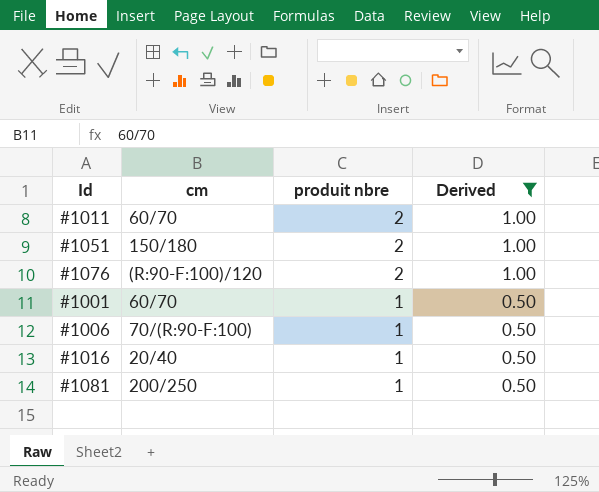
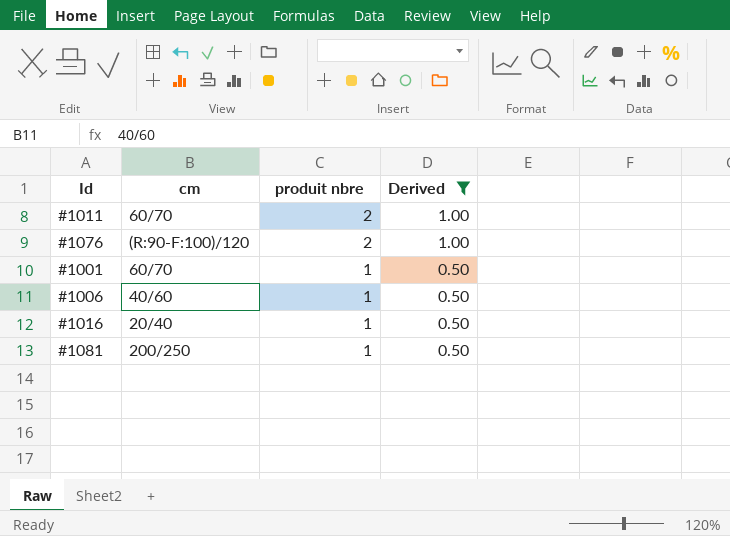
row #1051: 150/180 | 2 | 1.00 -> none
#1006 | cm: 70/(R:90-F:100) -> 40/60

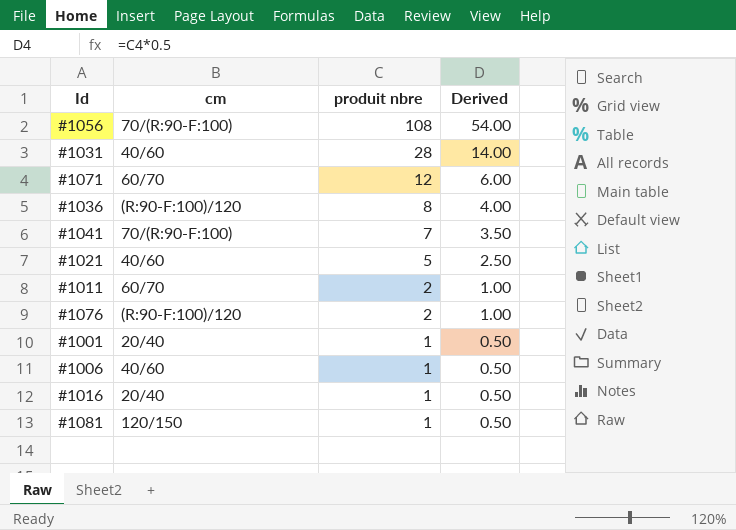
filter: Derived <= 1.00 -> none
#1001 | cm: 60/70 -> 20/40
#1081 | cm: 200/250 -> 120/150

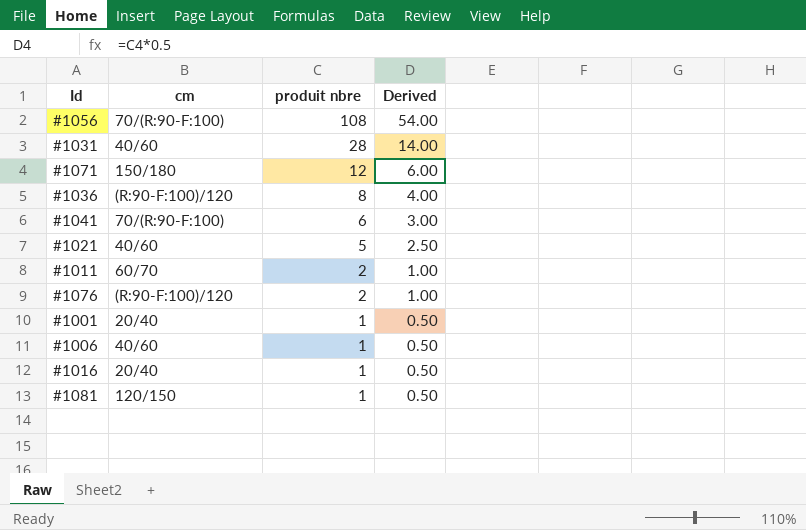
#1071 | cm: 60/70 -> 150/180
#1041 | produit nbre: 7 -> 6
#1041 | Derived: 3.50 -> 3.00

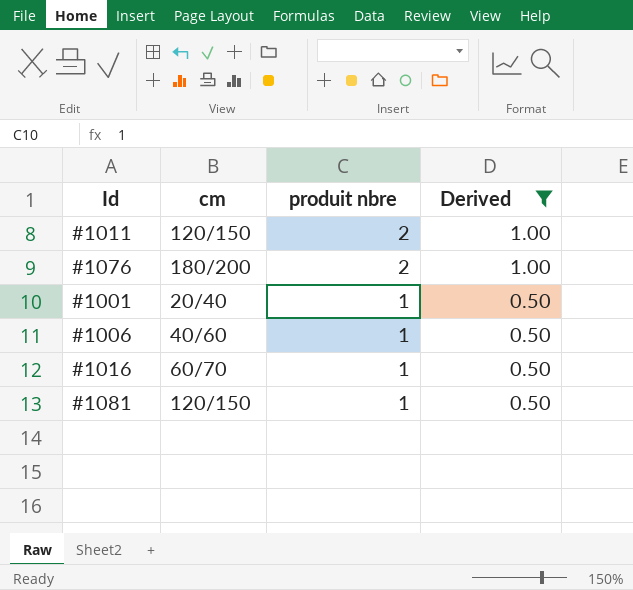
filter: none -> Derived <= 1.00
#1011 | cm: 60/70 -> 120/150
#1076 | cm: (R:90-F:100)/120 -> 180/200
#1016 | cm: 20/40 -> 60/70

